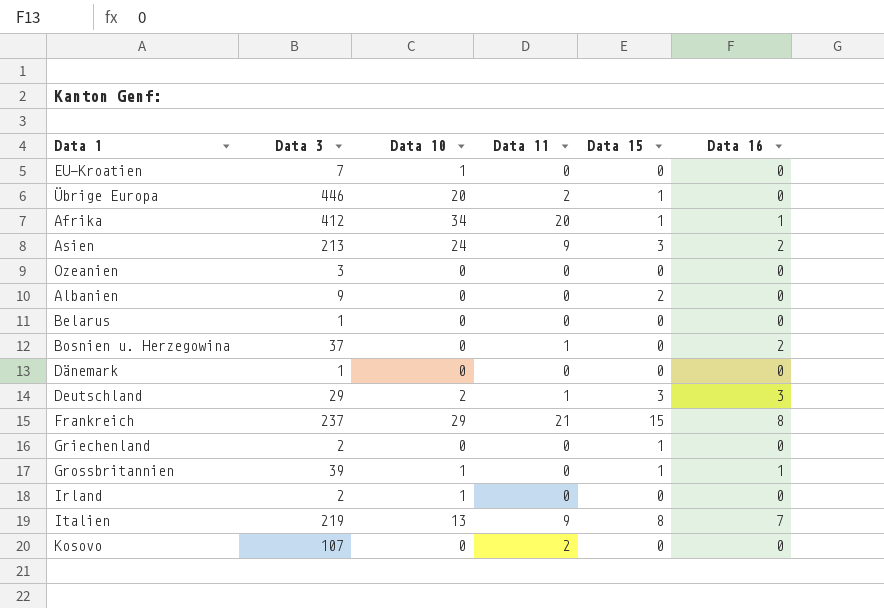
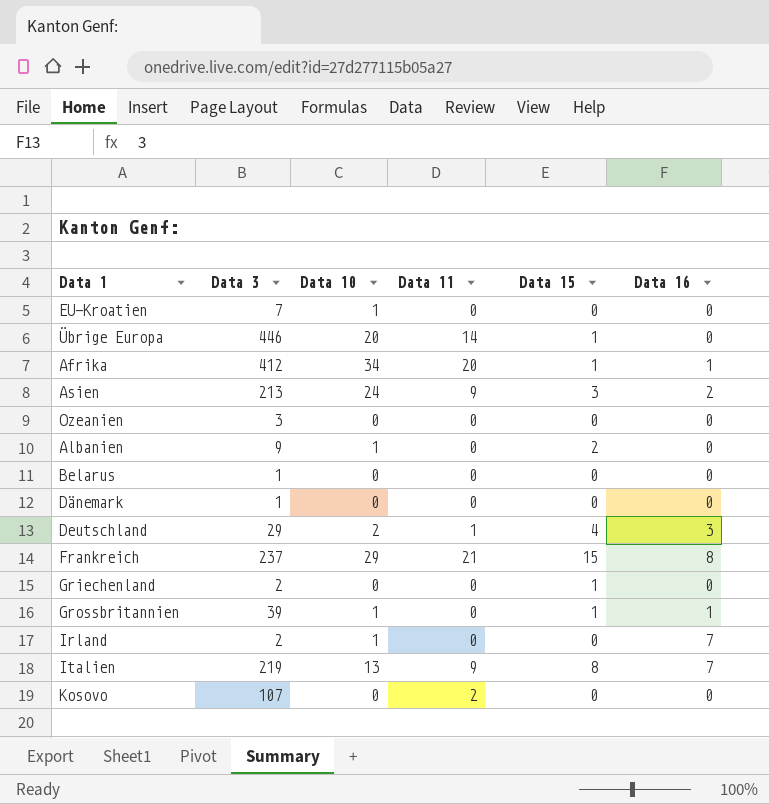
row Bosnien u. Herzegowina: 37 | 0 | 1 | 0 | 2 -> none
Übrige Europa | Data 11: 2 -> 14
Albanien | Data 10: 0 -> 1
Deutschland | Data 15: 3 -> 4
Irland | Data 16: 0 -> 7

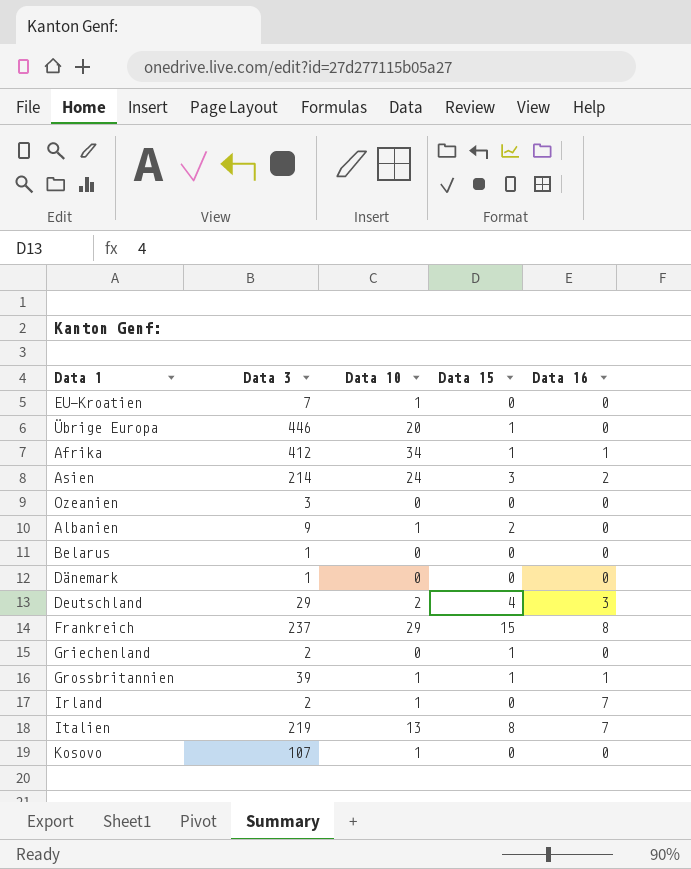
column Data 11 | position: 4 -> none
Asien | Data 3: 213 -> 214
Kosovo | Data 10: 0 -> 1

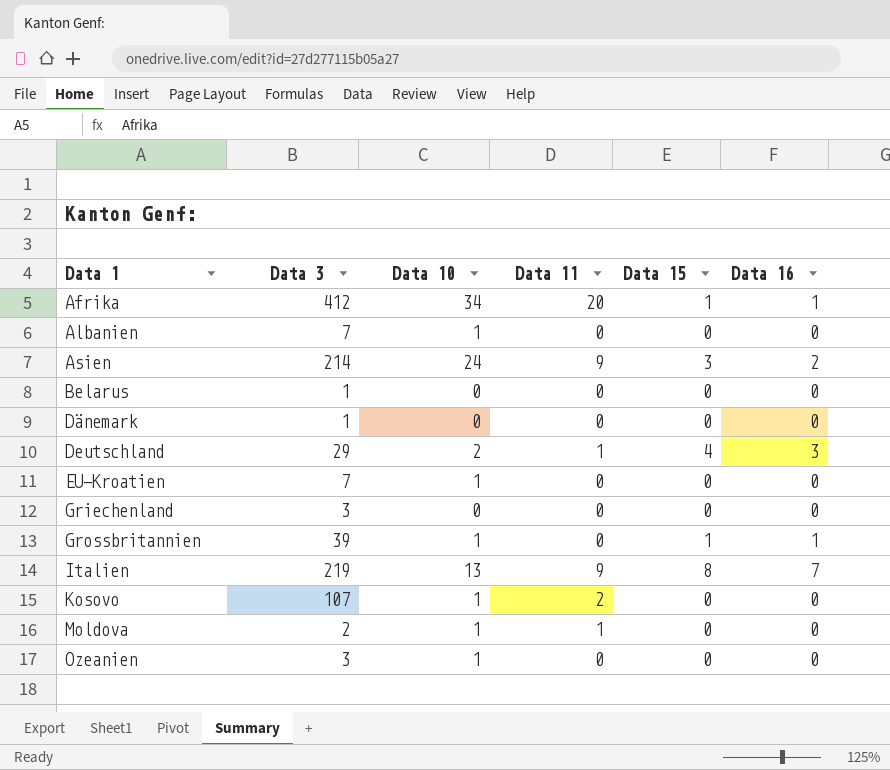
row order: none -> Data 1 ascending
column Data 11 | position: none -> 4
row Übrige Europa: 446 | 20 | 1 | 0 -> none
row Frankreich: 237 | 29 | 15 | 8 -> none
row Irland: 2 | 1 | 0 | 7 -> none
Albanien | Data 3: 9 -> 7
Albanien | Data 15: 2 -> 0
Griechenland | Data 3: 2 -> 3
Griechenland | Data 15: 1 -> 0
row Moldova: none -> 2 | 1 | 1 | 0 | 0
Ozeanien | Data 10: 0 -> 1

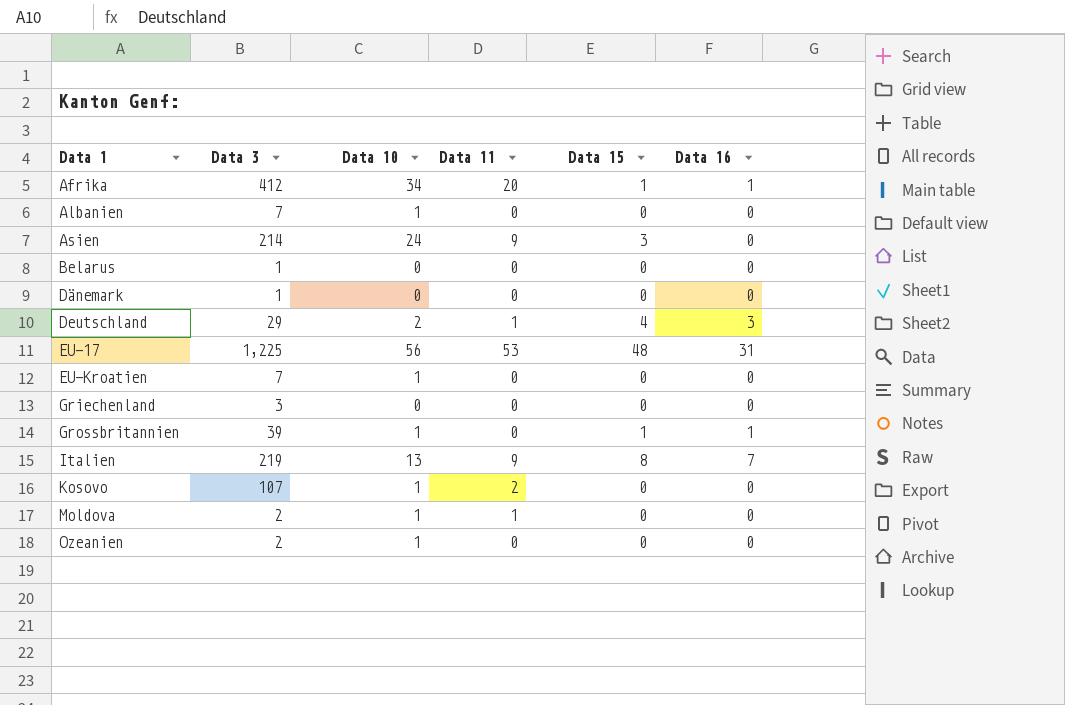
Asien | Data 16: 2 -> 0
row EU-17: none -> 1,225 | 56 | 53 | 48 | 31
Ozeanien | Data 3: 3 -> 2

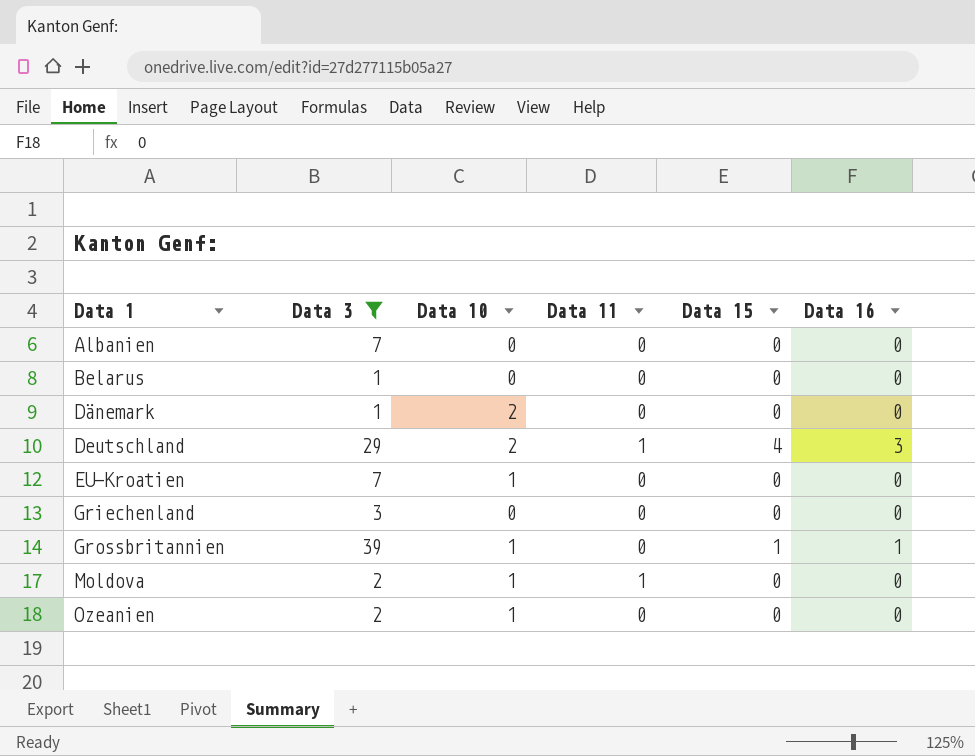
filter: none -> Data 3 <= 39
Albanien | Data 10: 1 -> 0
Dänemark | Data 10: 0 -> 2

